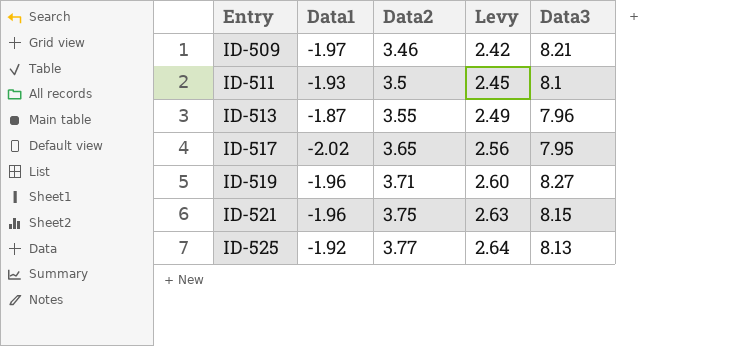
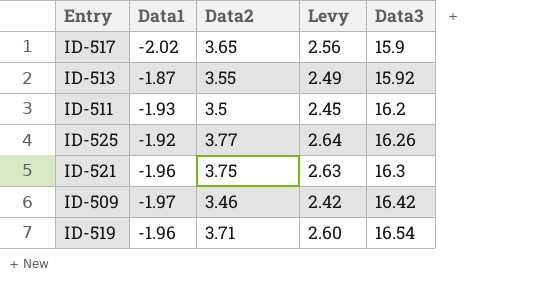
row order: Entry ascending -> Data3 ascending
ID-517 | Data3: 7.95 -> 15.9
ID-513 | Data3: 7.96 -> 15.92
ID-511 | Data3: 8.1 -> 16.2
ID-525 | Data3: 8.13 -> 16.26
ID-521 | Data3: 8.15 -> 16.3
ID-509 | Data3: 8.21 -> 16.42
ID-519 | Data3: 8.27 -> 16.54

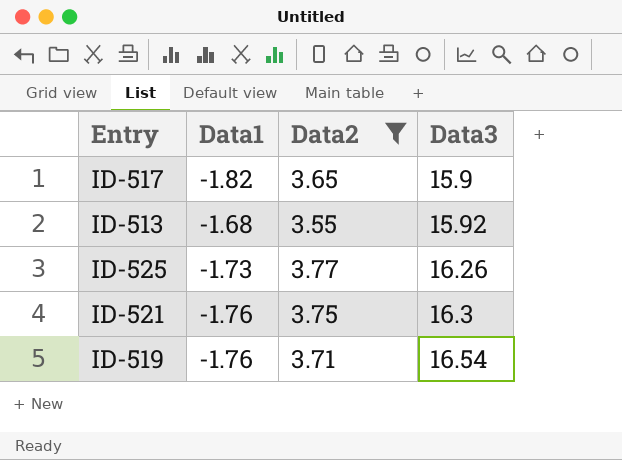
filter: none -> Data2 >= 3.55
column Levy | formula: [Data2] * 0.7 -> none
ID-517 | Data1: -2.02 -> -1.82
ID-513 | Data1: -1.87 -> -1.68
ID-525 | Data1: -1.92 -> -1.73
ID-521 | Data1: -1.96 -> -1.76
ID-519 | Data1: -1.96 -> -1.76

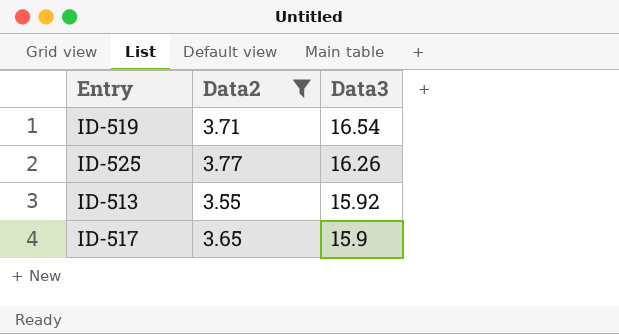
row order: Data3 ascending -> Data3 descending
column Data1 | position: 2 -> none
row ID-521: -1.76 | 3.75 | 16.3 -> none

